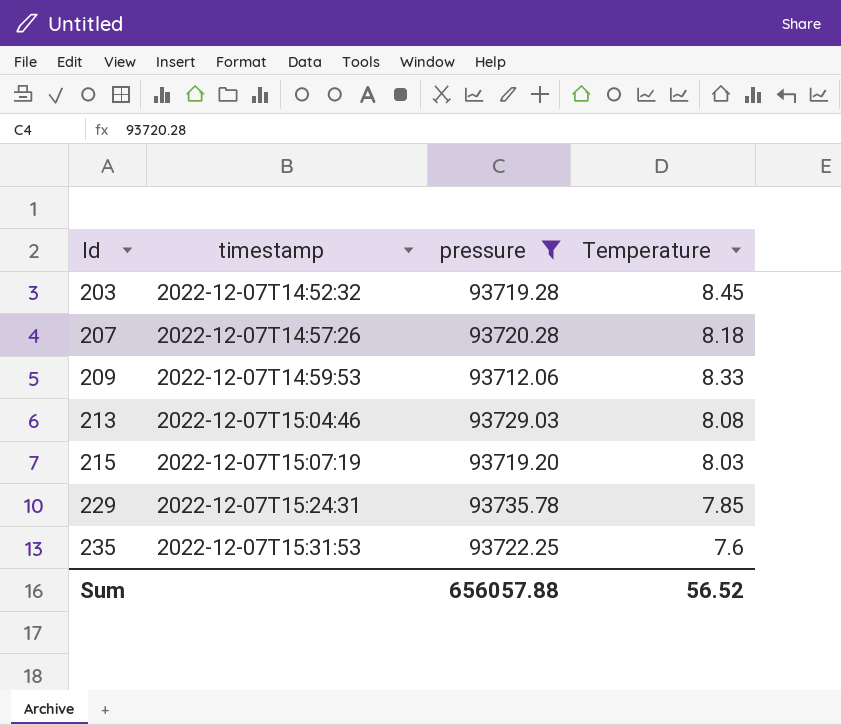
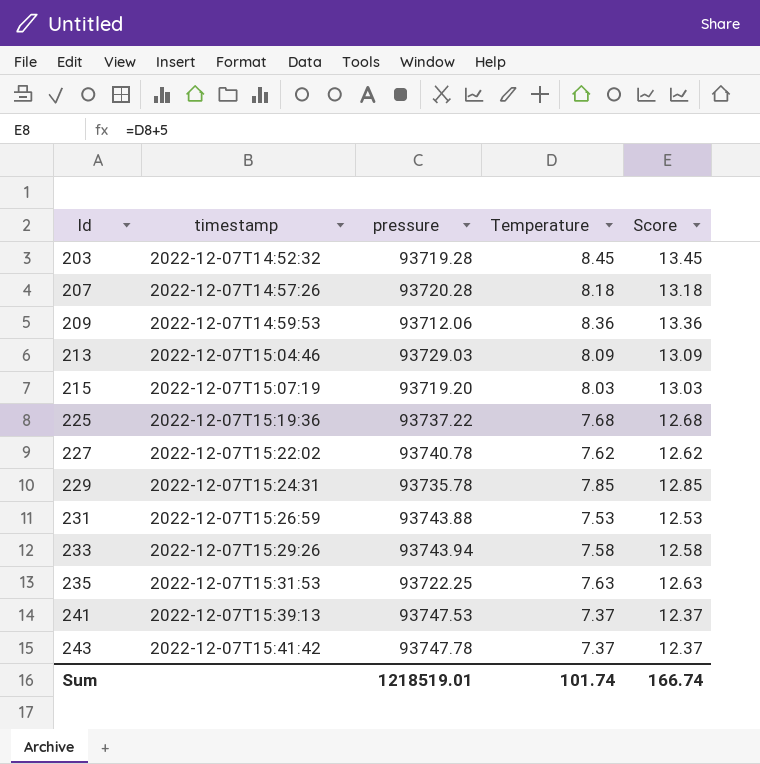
filter: pressure <= 93735.78 -> none
column Score | formula: none -> [Temperature] + 5
209 | Temperature: 8.33 -> 8.36
213 | Temperature: 8.08 -> 8.09
235 | Temperature: 7.6 -> 7.63
Sum | pressure: 656057.88 -> 1218519.01
Sum | Temperature: 56.52 -> 101.74

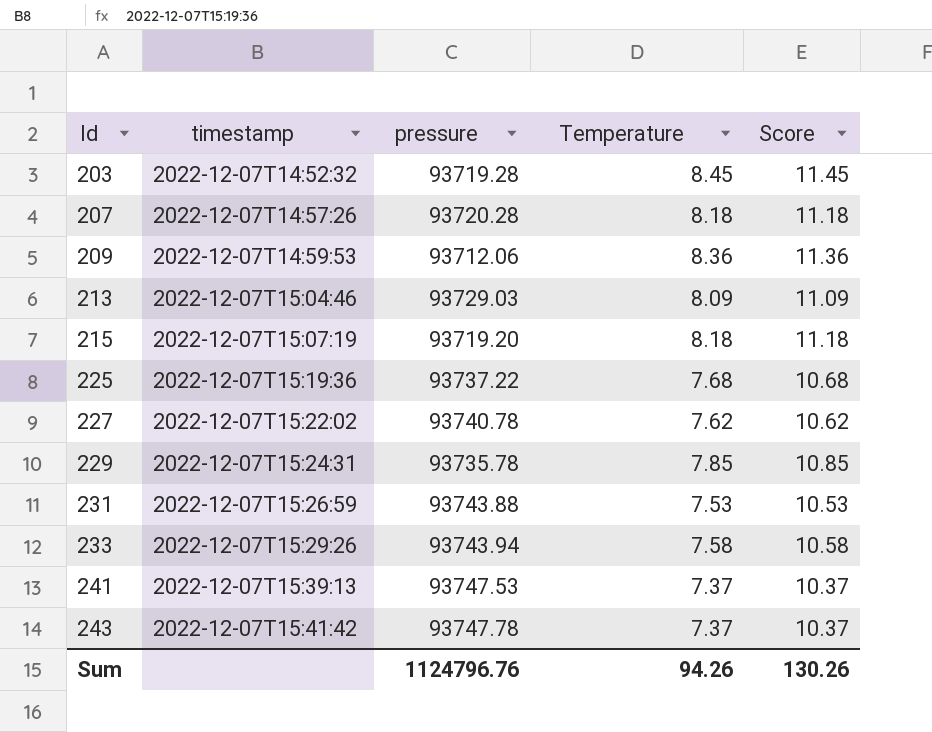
column Score | formula: [Temperature] + 5 -> [Temperature] + 3
row 235: 2022-12-07T15:31:53 | 93722.25 | 7.63 | 12.63 -> none
215 | Temperature: 8.03 -> 8.18
Sum | pressure: 1218519.01 -> 1124796.76
Sum | Temperature: 101.74 -> 94.26
Sum | Score: 166.74 -> 130.26

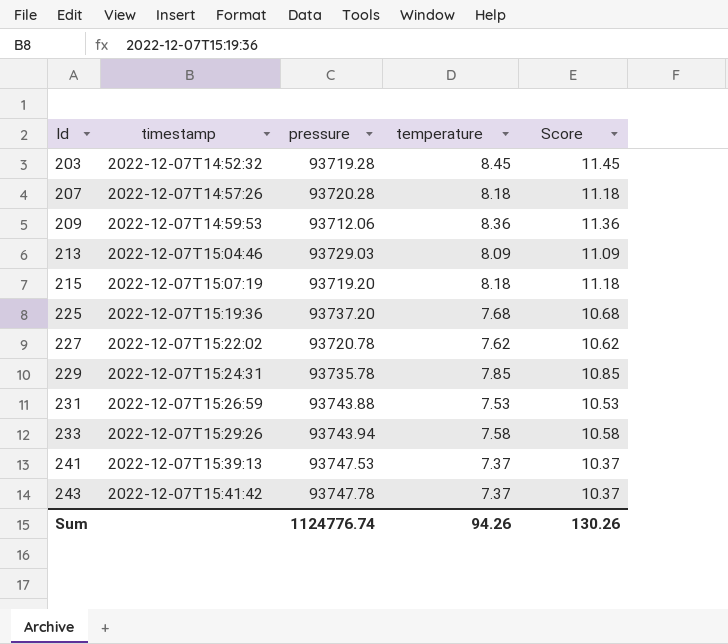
column name: Temperature -> temperature
225 | pressure: 93737.22 -> 93737.20
227 | pressure: 93740.78 -> 93720.78
Sum | pressure: 1124796.76 -> 1124776.74

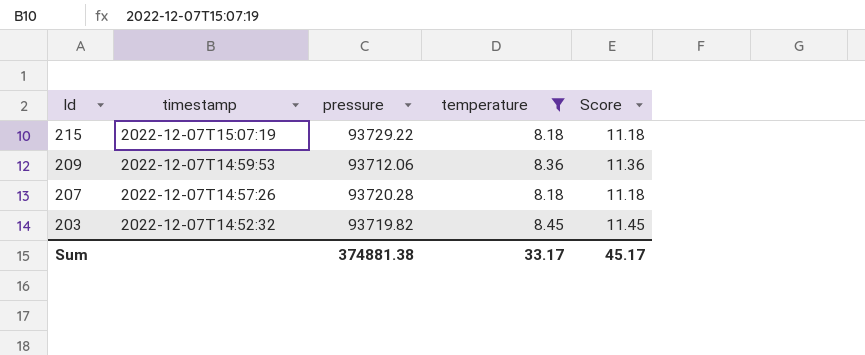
filter: none -> temperature >= 8.18
row order: Id ascending -> Id descending
215 | pressure: 93719.20 -> 93729.22
203 | pressure: 93719.28 -> 93719.82
Sum | pressure: 1124776.74 -> 374881.38
Sum | temperature: 94.26 -> 33.17
Sum | Score: 130.26 -> 45.17

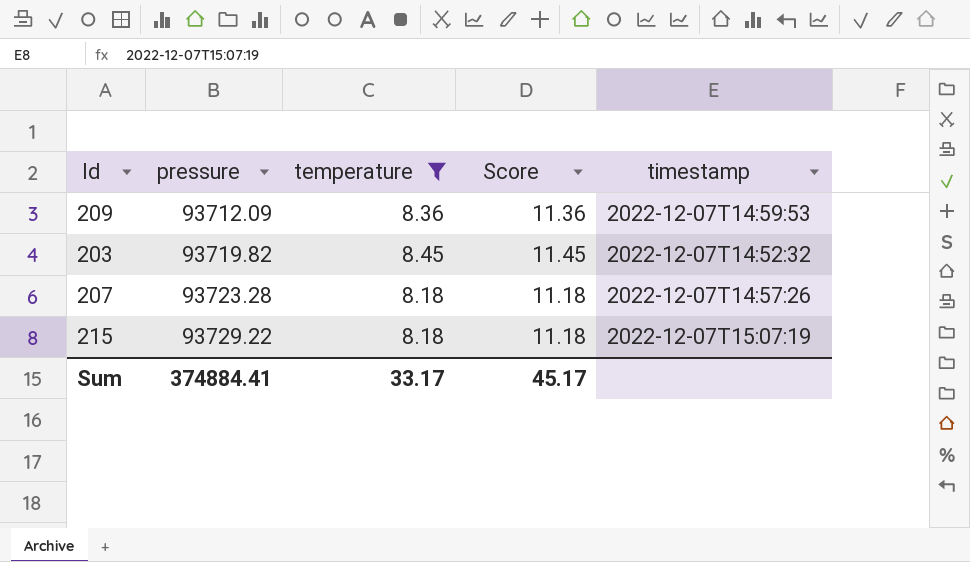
row order: Id descending -> pressure ascending
column timestamp | position: 2 -> 5
209 | pressure: 93712.06 -> 93712.09
207 | pressure: 93720.28 -> 93723.28
Sum | pressure: 374881.38 -> 374884.41

